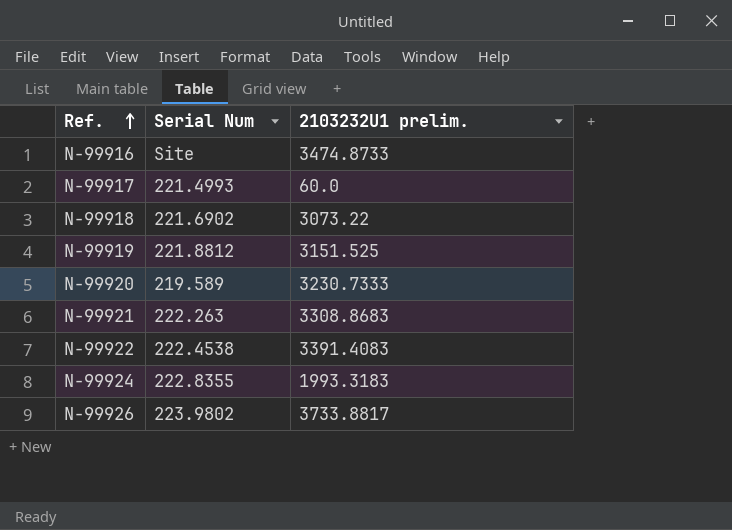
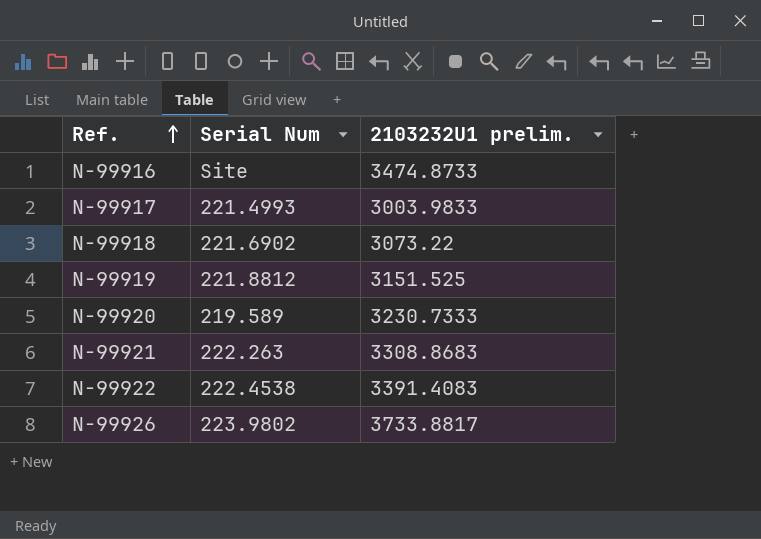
row N-99924: 222.8355 | 1993.3183 -> none
N-99917 | 2103232U1 prelim.: 60.0 -> 3003.9833

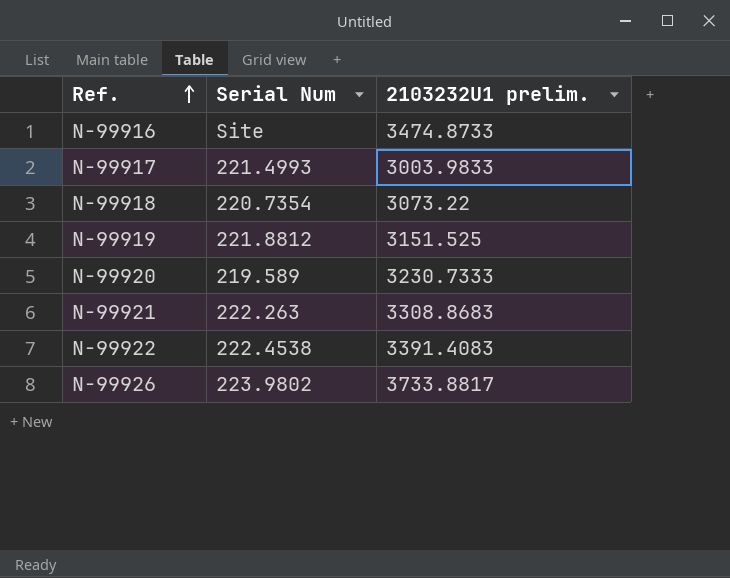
N-99918 | Serial Num: 221.6902 -> 220.7354

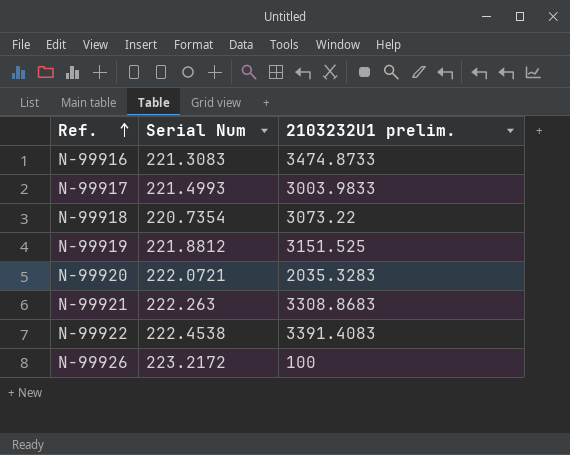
N-99916 | Serial Num: Site -> 221.3083
N-99920 | Serial Num: 219.589 -> 222.0721
N-99920 | 2103232U1 prelim.: 3230.7333 -> 2035.3283
N-99926 | Serial Num: 223.9802 -> 223.2172
N-99926 | 2103232U1 prelim.: 3733.8817 -> 100

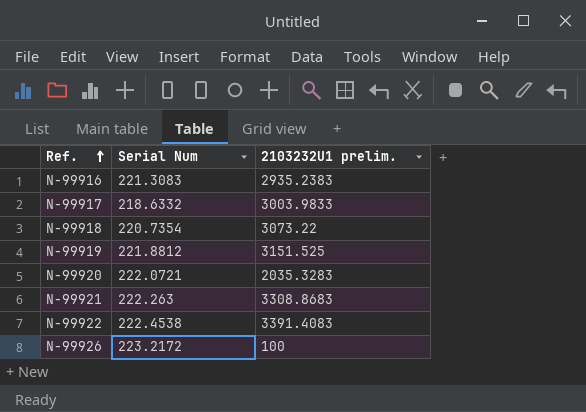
N-99916 | 2103232U1 prelim.: 3474.8733 -> 2935.2383
N-99917 | Serial Num: 221.4993 -> 218.6332

